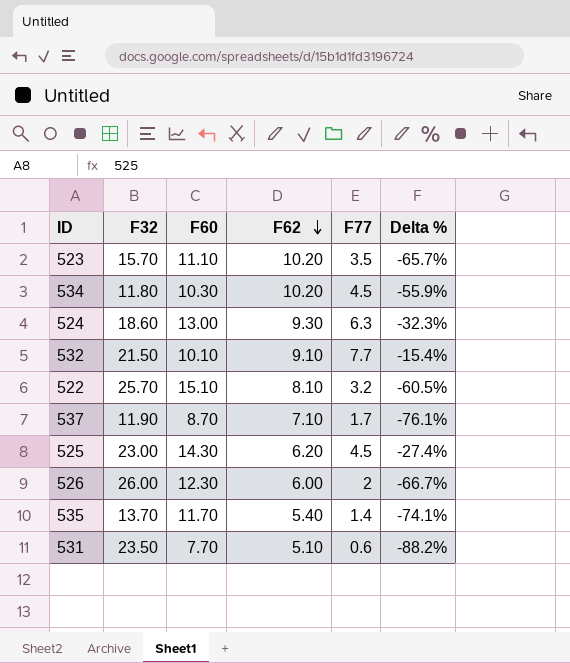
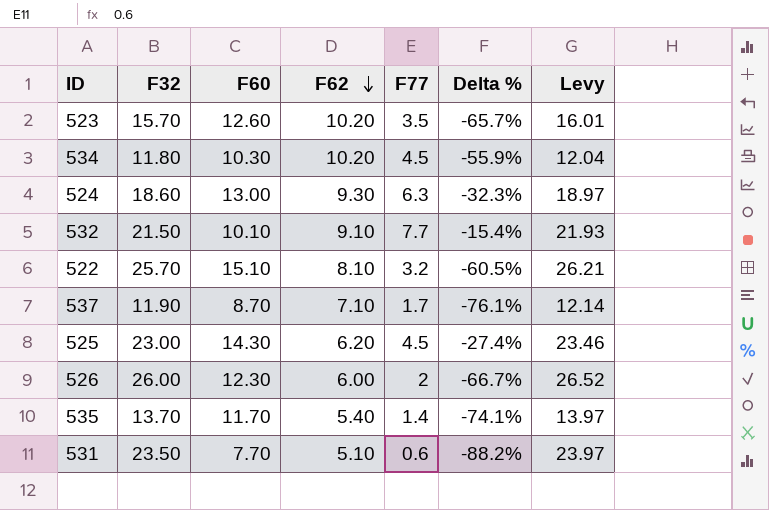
column Levy | formula: none -> [F32] * 1.02
523 | F60: 11.10 -> 12.60

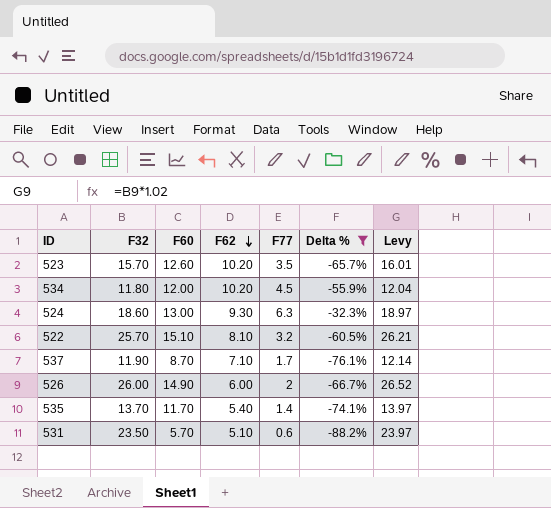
filter: none -> Delta % <= -32.3%
534 | F60: 10.30 -> 12.00
526 | F60: 12.30 -> 14.90
531 | F60: 7.70 -> 5.70

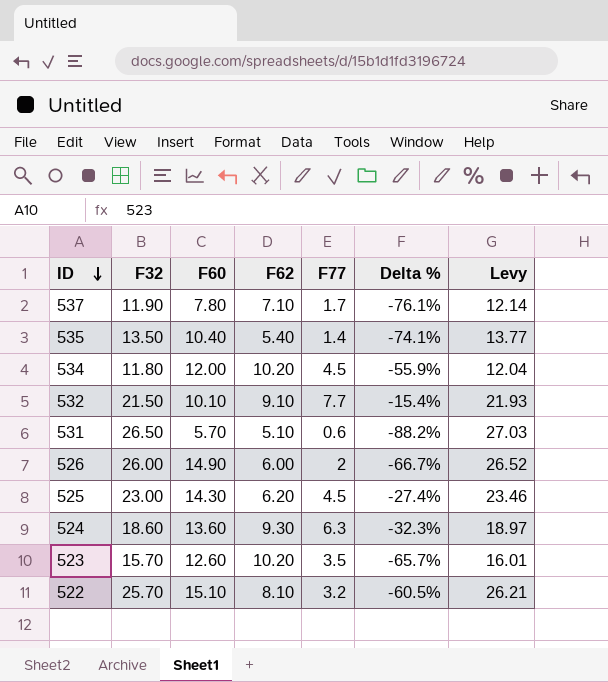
filter: Delta % <= -32.3% -> none
row order: F62 descending -> ID descending
537 | F60: 8.70 -> 7.80
535 | F32: 13.70 -> 13.50
535 | F60: 11.70 -> 10.40
535 | Levy: 13.97 -> 13.77
531 | F32: 23.50 -> 26.50
531 | Levy: 23.97 -> 27.03
524 | F60: 13.00 -> 13.60

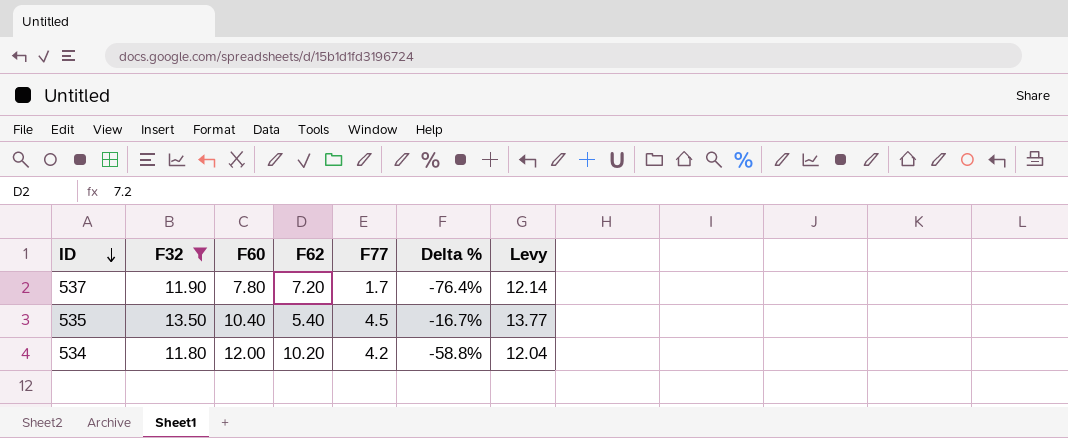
filter: none -> F32 <= 13.50
537 | F62: 7.10 -> 7.20
537 | Delta %: -76.1% -> -76.4%
535 | F77: 1.4 -> 4.5
535 | Delta %: -74.1% -> -16.7%
534 | F77: 4.5 -> 4.2
534 | Delta %: -55.9% -> -58.8%

